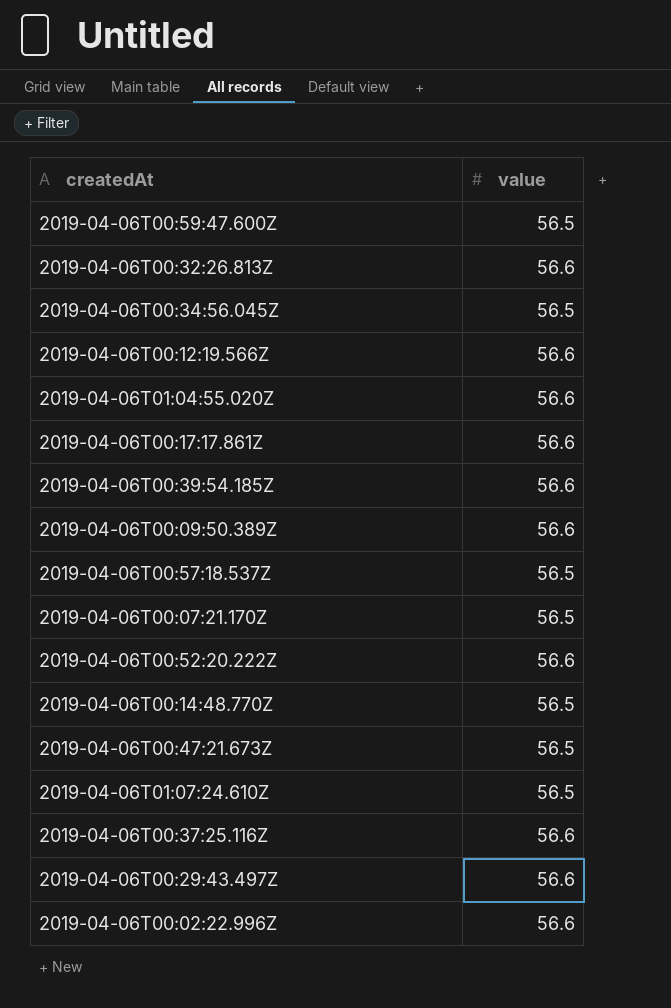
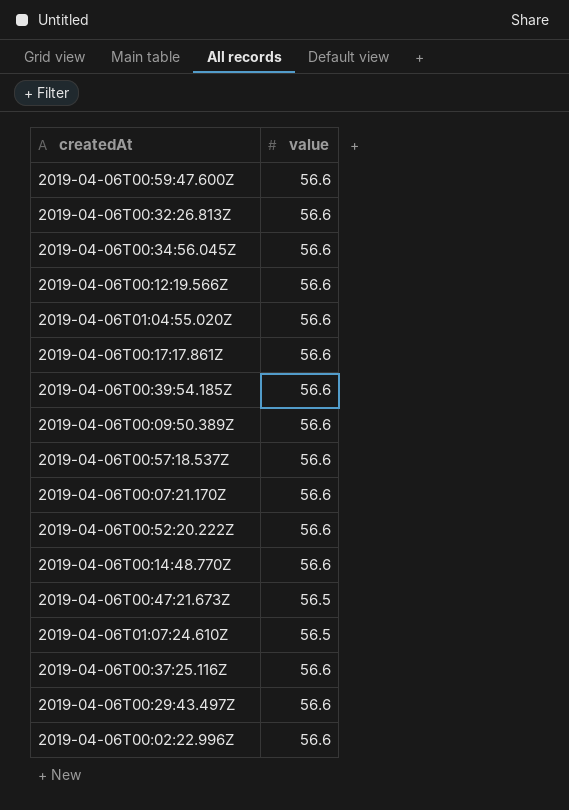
2019-04-06T00:59:47.600Z | value: 56.5 -> 56.6
2019-04-06T00:34:56.045Z | value: 56.5 -> 56.6
2019-04-06T00:57:18.537Z | value: 56.5 -> 56.6
2019-04-06T00:07:21.170Z | value: 56.5 -> 56.6
2019-04-06T00:14:48.770Z | value: 56.5 -> 56.6

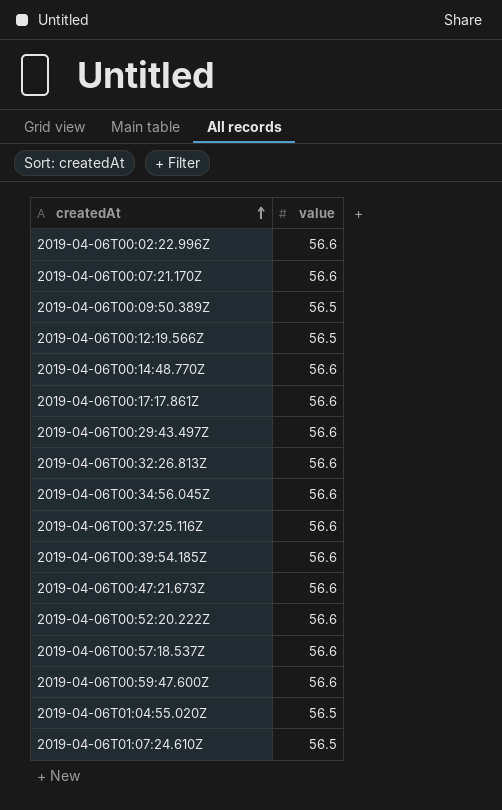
row order: none -> createdAt ascending
2019-04-06T00:09:50.389Z | value: 56.6 -> 56.5
2019-04-06T00:12:19.566Z | value: 56.6 -> 56.5
2019-04-06T00:47:21.673Z | value: 56.5 -> 56.6
2019-04-06T01:04:55.020Z | value: 56.6 -> 56.5

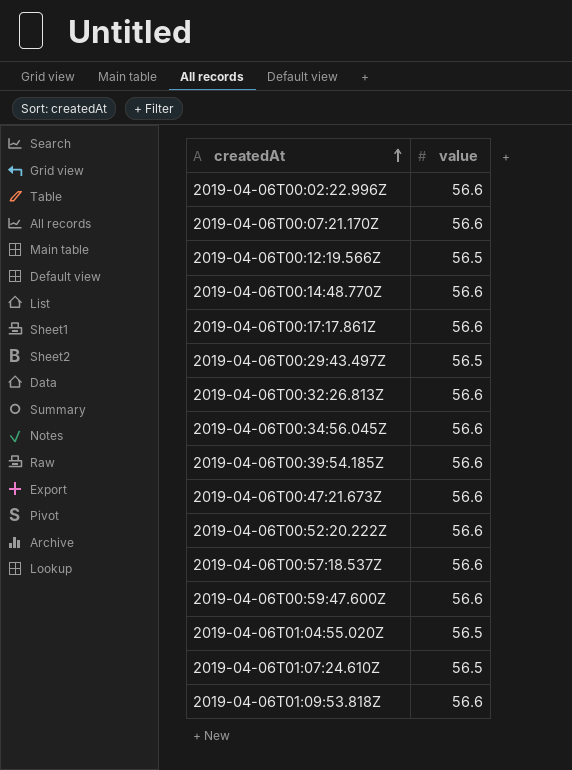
row 2019-04-06T00:09:50.389Z: 56.5 -> none
row 2019-04-06T00:37:25.116Z: 56.6 -> none
2019-04-06T00:29:43.497Z | value: 56.6 -> 56.5
row 2019-04-06T01:09:53.818Z: none -> 56.6

